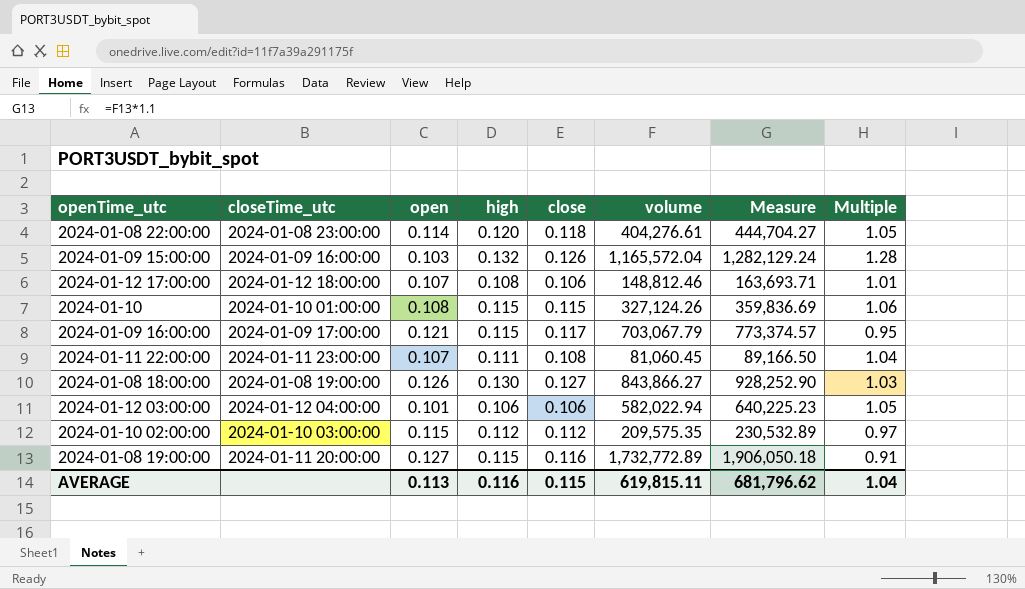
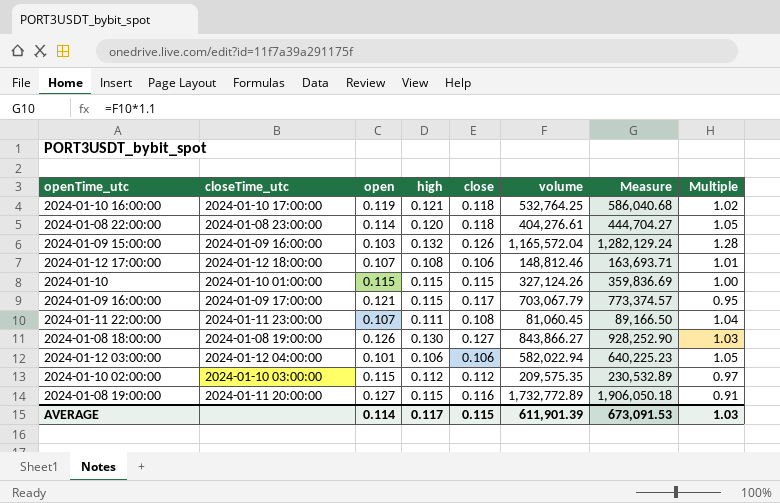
row 2024-01-10 16:00:00: none -> 2024-01-10 17:00:00 | 0.119 | 0.121 | 0.118 | 532,764.25 | 586,040.68 | 1.02
2024-01-10 | open: 0.108 -> 0.115
2024-01-10 | Multiple: 1.06 -> 1.00
AVERAGE | open: 0.113 -> 0.114
AVERAGE | high: 0.116 -> 0.117
AVERAGE | volume: 619,815.11 -> 611,901.39
AVERAGE | Measure: 681,796.62 -> 673,091.53
AVERAGE | Multiple: 1.04 -> 1.03

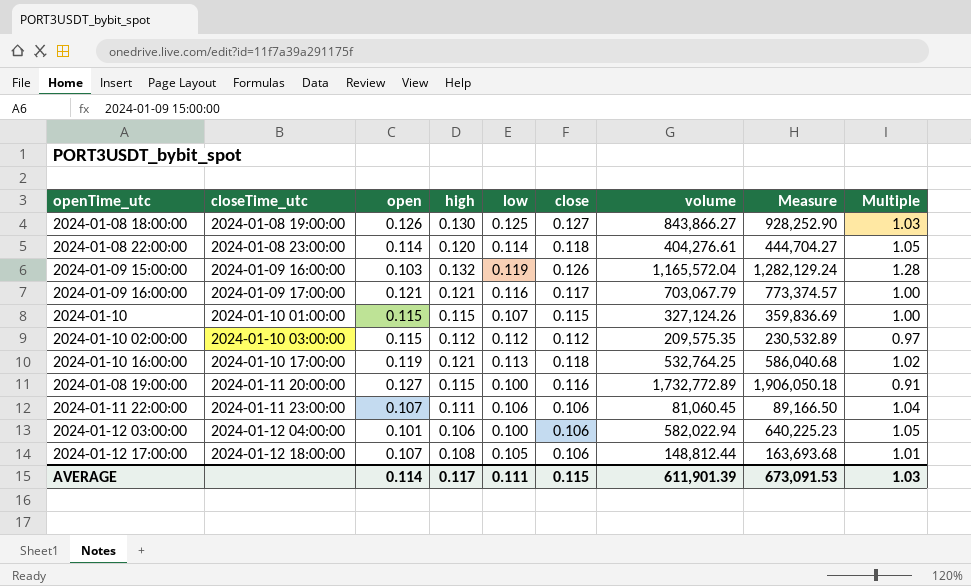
row order: none -> closeTime_utc ascending
column low | position: none -> 5
2024-01-09 16:00:00 | high: 0.115 -> 0.121
2024-01-09 16:00:00 | Multiple: 0.95 -> 1.00
2024-01-11 22:00:00 | close: 0.108 -> 0.106
2024-01-12 17:00:00 | volume: 148,812.46 -> 148,812.44
2024-01-12 17:00:00 | Measure: 163,693.71 -> 163,693.68

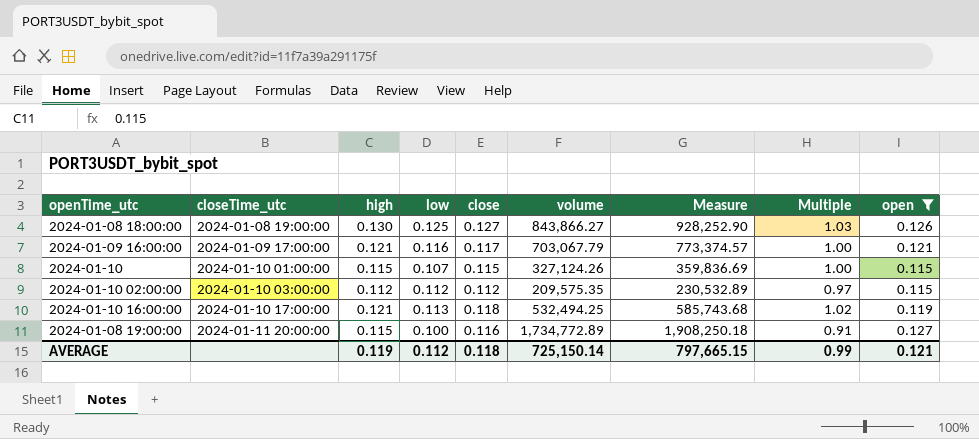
filter: none -> open >= 0.115
column open | position: 3 -> 9
2024-01-10 16:00:00 | volume: 532,764.25 -> 532,494.25
2024-01-10 16:00:00 | Measure: 586,040.68 -> 585,743.68
2024-01-08 19:00:00 | volume: 1,732,772.89 -> 1,734,772.89
2024-01-08 19:00:00 | Measure: 1,906,050.18 -> 1,908,250.18
AVERAGE | high: 0.117 -> 0.119
AVERAGE | low: 0.111 -> 0.112
AVERAGE | close: 0.115 -> 0.118
AVERAGE | volume: 611,901.39 -> 725,150.14
AVERAGE | Measure: 673,091.53 -> 797,665.15
AVERAGE | Multiple: 1.03 -> 0.99
AVERAGE | open: 0.114 -> 0.121

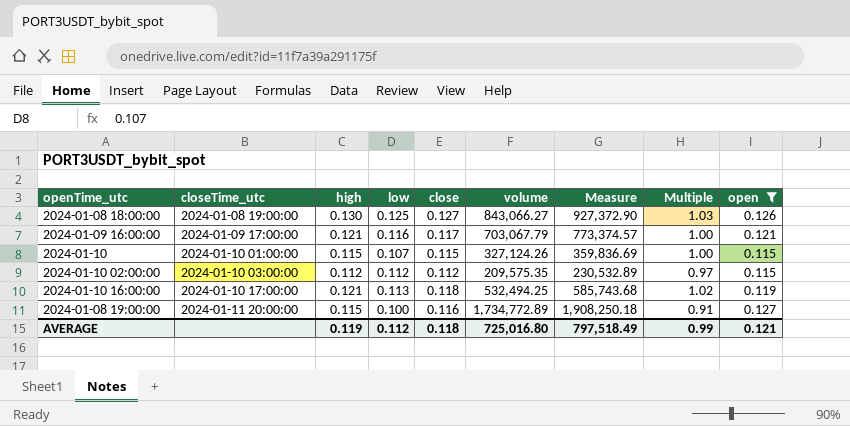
2024-01-08 18:00:00 | volume: 843,866.27 -> 843,066.27
2024-01-08 18:00:00 | Measure: 928,252.90 -> 927,372.90
AVERAGE | volume: 725,150.14 -> 725,016.80
AVERAGE | Measure: 797,665.15 -> 797,518.49

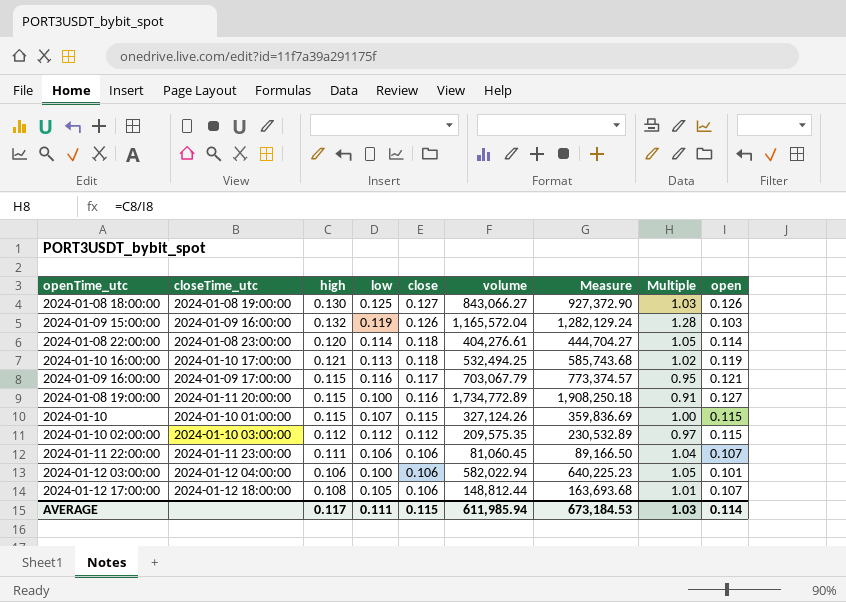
filter: open >= 0.115 -> none
row order: closeTime_utc ascending -> close descending
2024-01-09 16:00:00 | high: 0.121 -> 0.115
2024-01-09 16:00:00 | Multiple: 1.00 -> 0.95
AVERAGE | high: 0.119 -> 0.117
AVERAGE | low: 0.112 -> 0.111
AVERAGE | close: 0.118 -> 0.115
AVERAGE | volume: 725,016.80 -> 611,985.94
AVERAGE | Measure: 797,518.49 -> 673,184.53
AVERAGE | Multiple: 0.99 -> 1.03
AVERAGE | open: 0.121 -> 0.114

